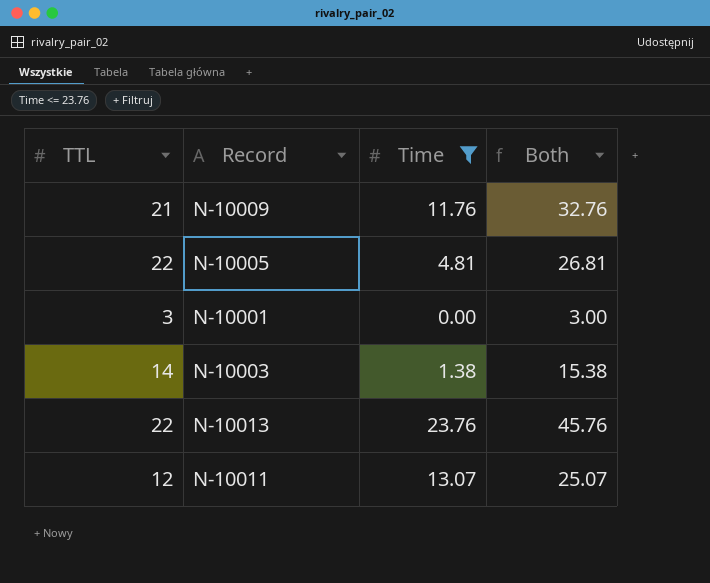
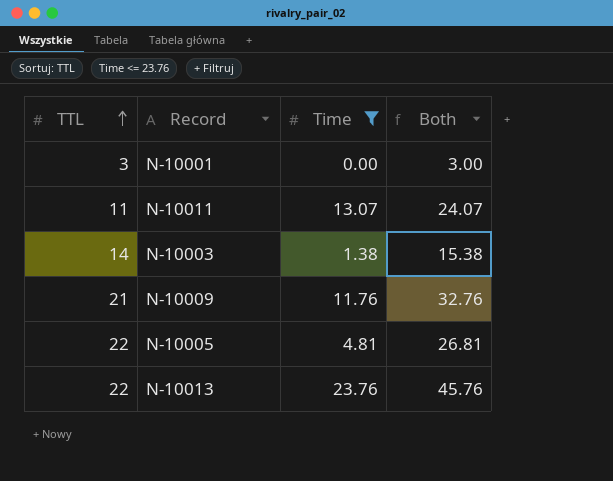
row order: none -> TTL ascending
N-10011 | TTL: 12 -> 11
N-10011 | Both: 25.07 -> 24.07

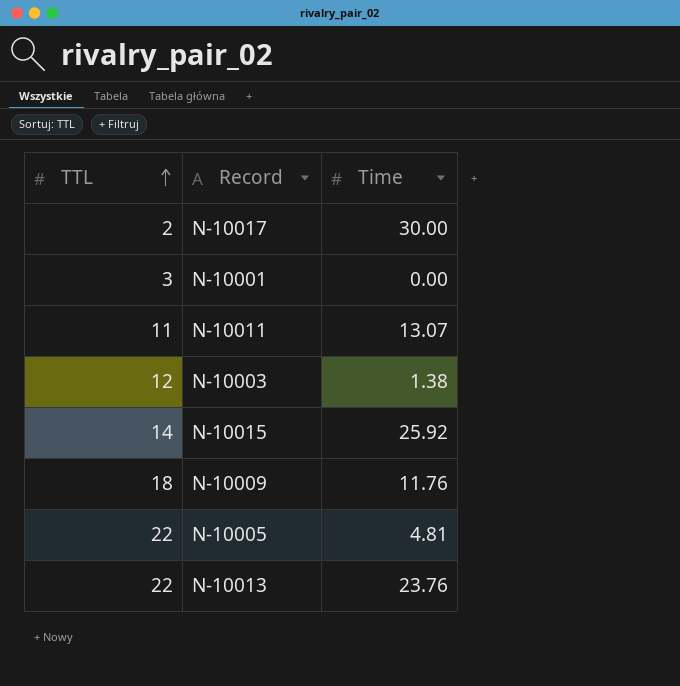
filter: Time <= 23.76 -> none
column Both | formula: [TTL] + [Time] -> none
N-10003 | TTL: 14 -> 12
N-10009 | TTL: 21 -> 18

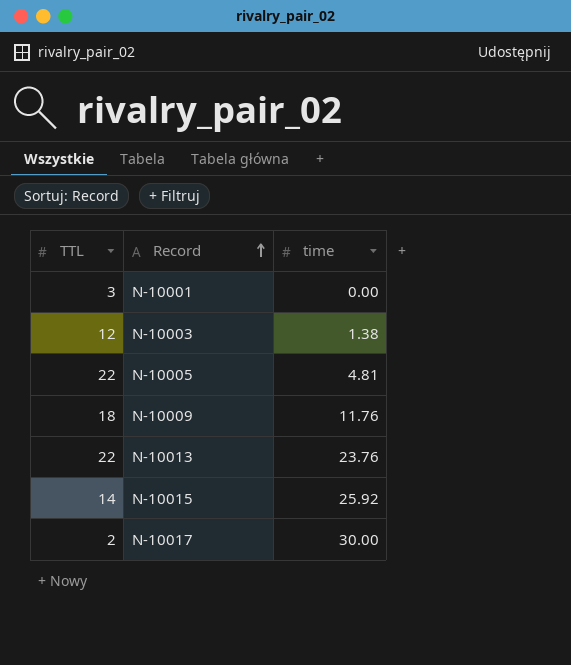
row order: TTL ascending -> Record ascending
column name: Time -> time
row N-10011: 11 | 13.07 -> none

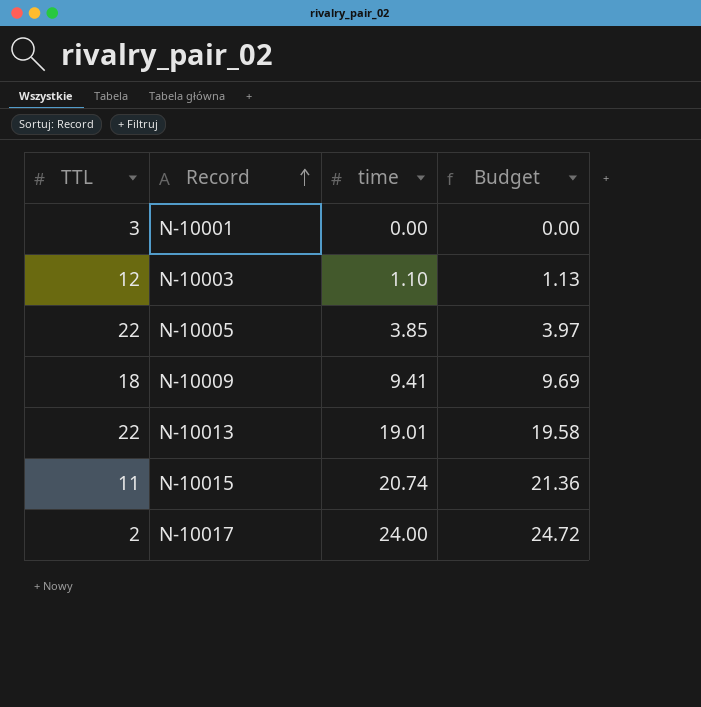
column Budget | formula: none -> [time] * 1.03
N-10003 | time: 1.38 -> 1.10
N-10005 | time: 4.81 -> 3.85
N-10009 | time: 11.76 -> 9.41
N-10013 | time: 23.76 -> 19.01
N-10015 | TTL: 14 -> 11
N-10015 | time: 25.92 -> 20.74
N-10017 | time: 30.00 -> 24.00

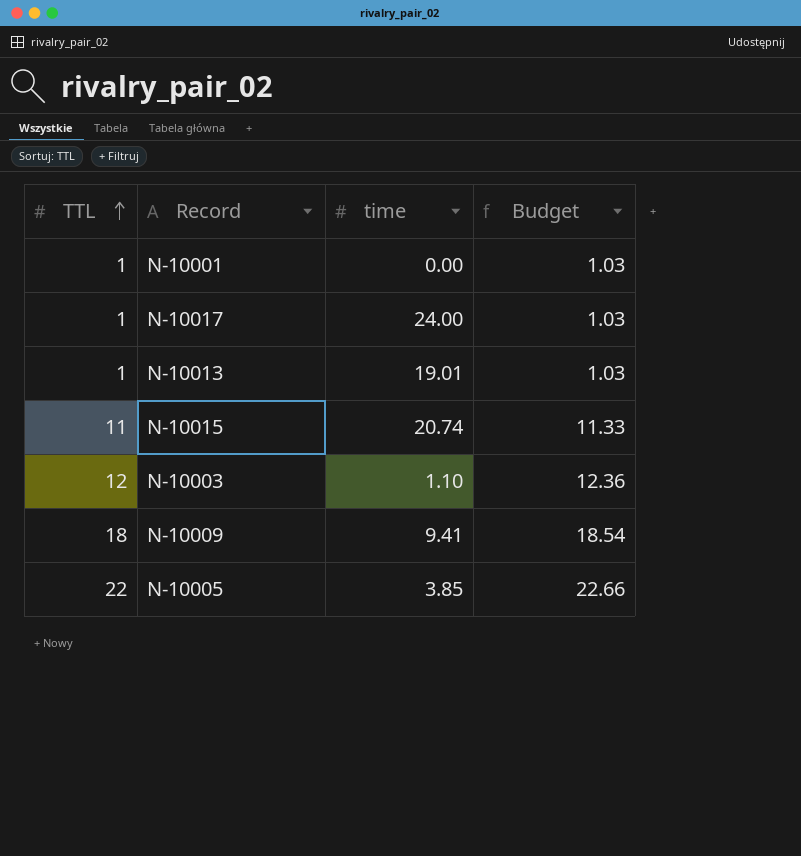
row order: Record ascending -> TTL ascending
column Budget | formula: [time] * 1.03 -> [TTL] * 1.03
N-10001 | TTL: 3 -> 1
N-10017 | TTL: 2 -> 1
N-10013 | TTL: 22 -> 1

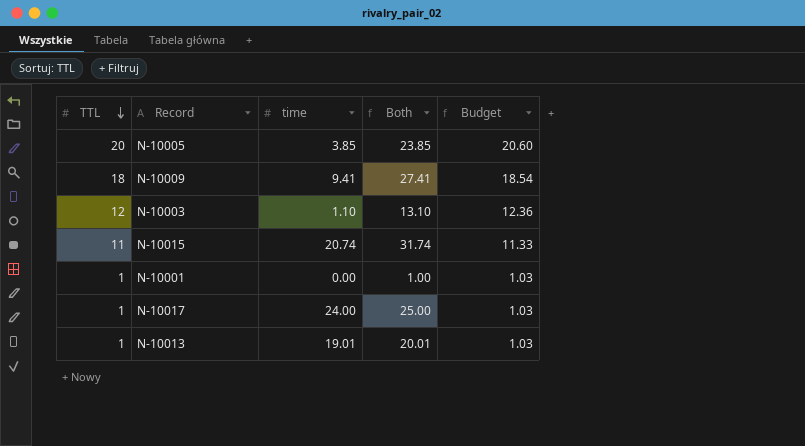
row order: TTL ascending -> TTL descending
column Both | formula: none -> [TTL] + [time]
N-10005 | TTL: 22 -> 20
N-10005 | Budget: 22.66 -> 20.60

